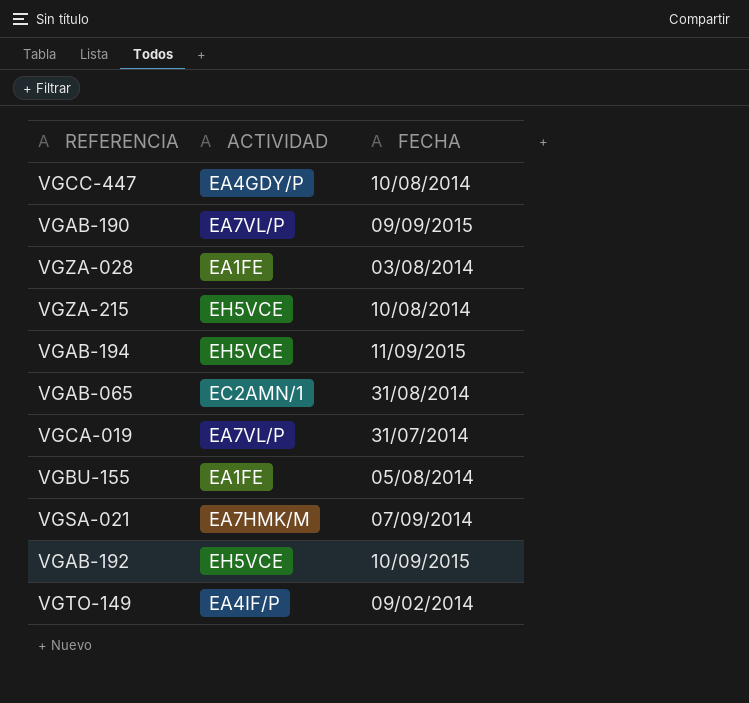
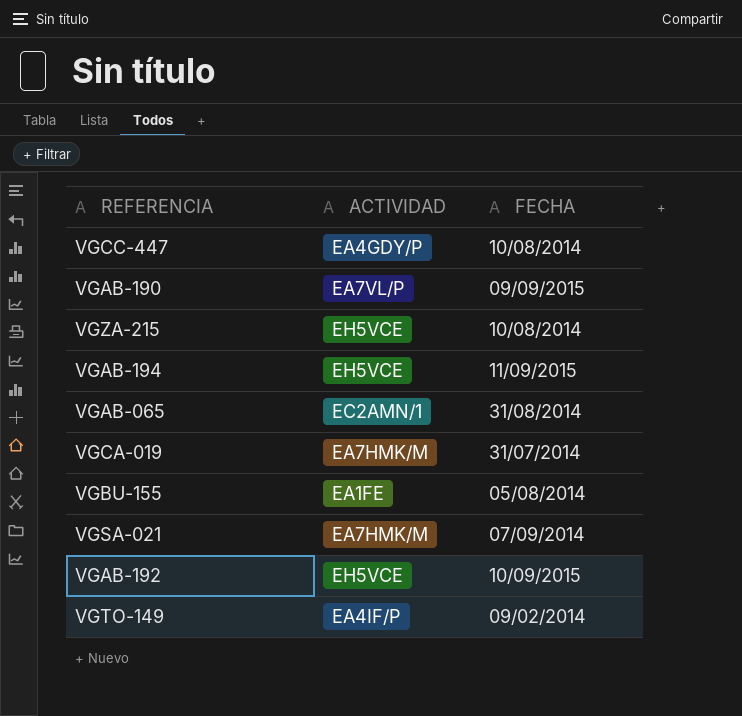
row VGZA-028: EA1FE | 03/08/2014 -> none
VGCA-019 | ACTIVIDAD: EA7VL/P -> EA7HMK/M

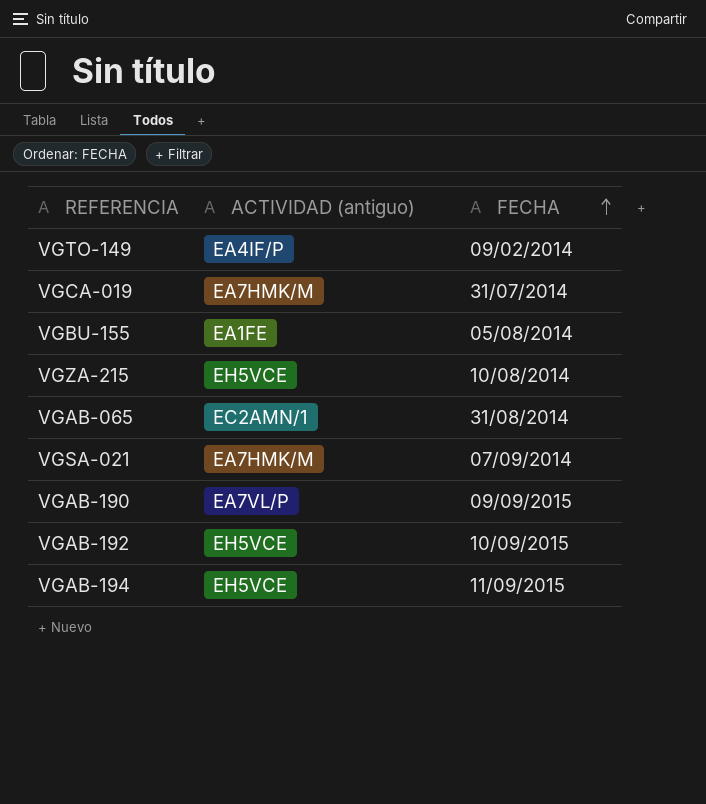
row order: none -> FECHA ascending
column name: ACTIVIDAD -> ACTIVIDAD (antiguo)
row VGCC-447: EA4GDY/P | 10/08/2014 -> none

